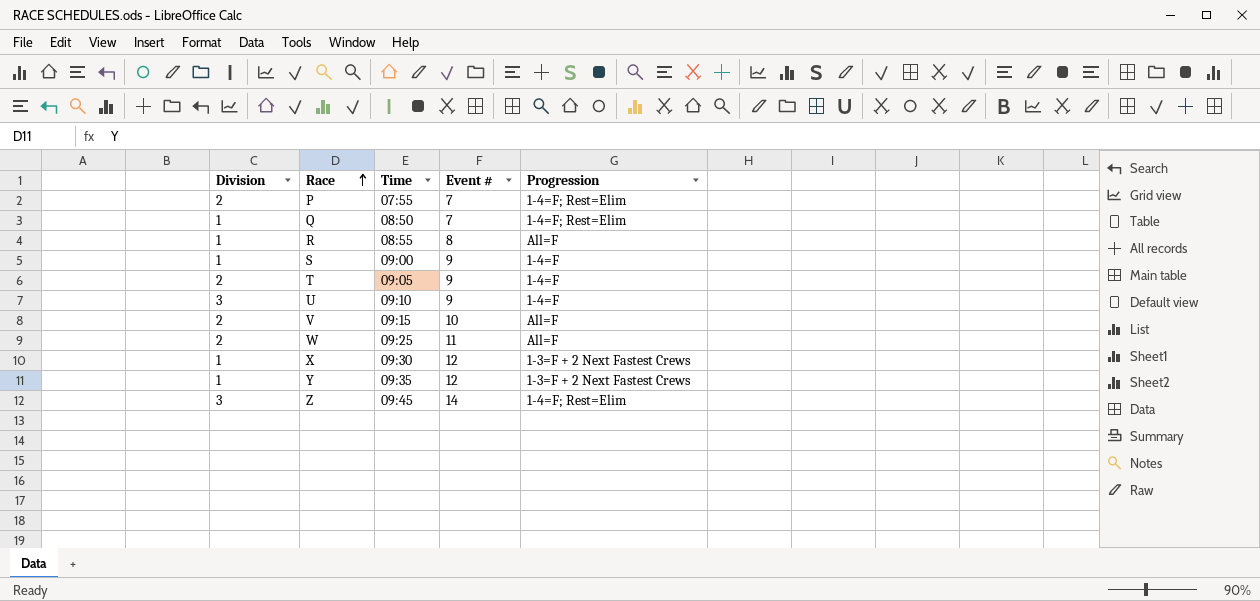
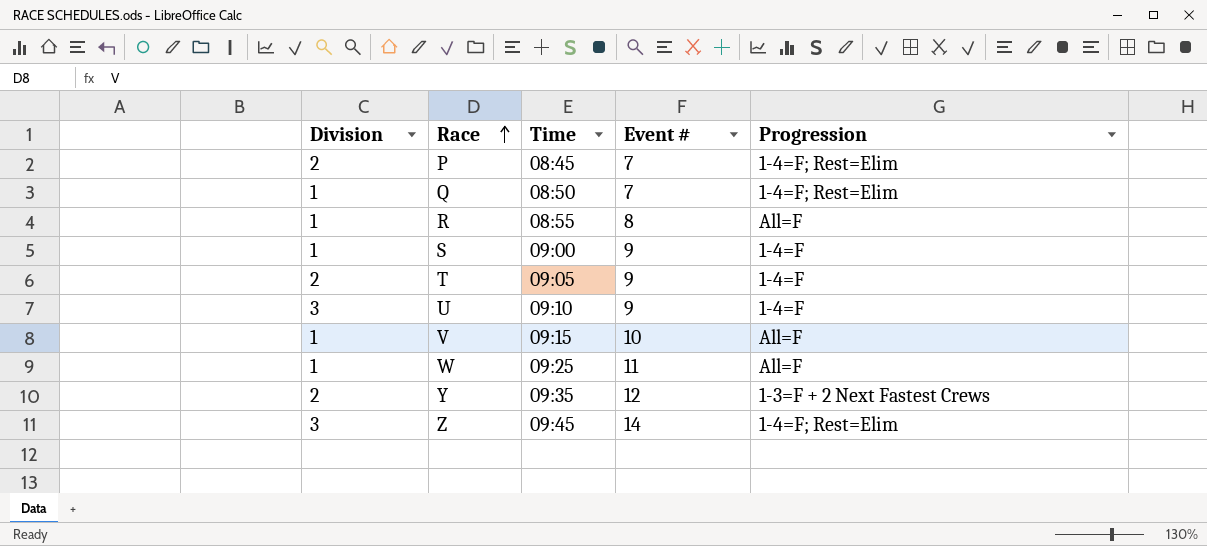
row X: 1 | 09:30 | 12 | 1-3=F + 2 Next Fastest Crews -> none
P | Time: 07:55 -> 08:45
V | Division: 2 -> 1
W | Division: 2 -> 1
Y | Division: 1 -> 2

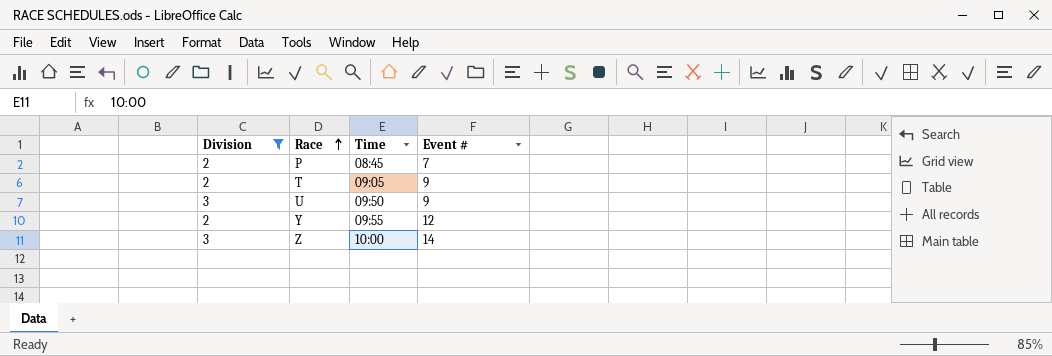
filter: none -> Division != 1
column Progression | position: 5 -> none
U | Time: 09:10 -> 09:50
Y | Time: 09:35 -> 09:55
Z | Time: 09:45 -> 10:00

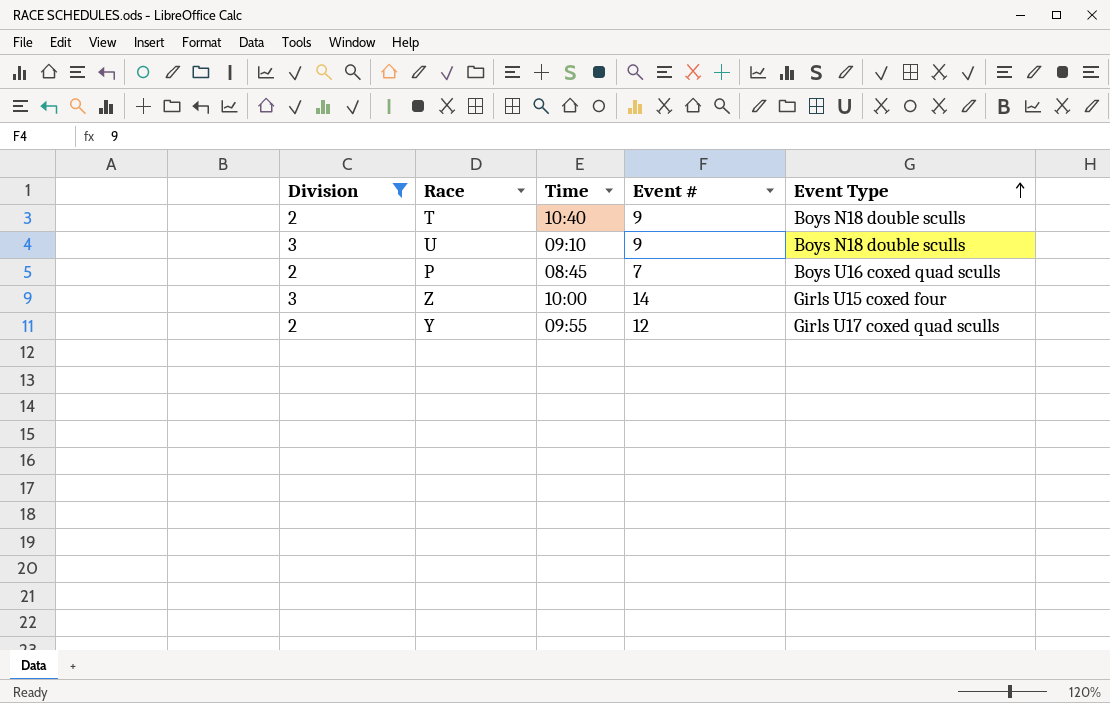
row order: Race ascending -> Event Type ascending
column Event Type | position: none -> 5
T | Time: 09:05 -> 10:40
U | Time: 09:50 -> 09:10

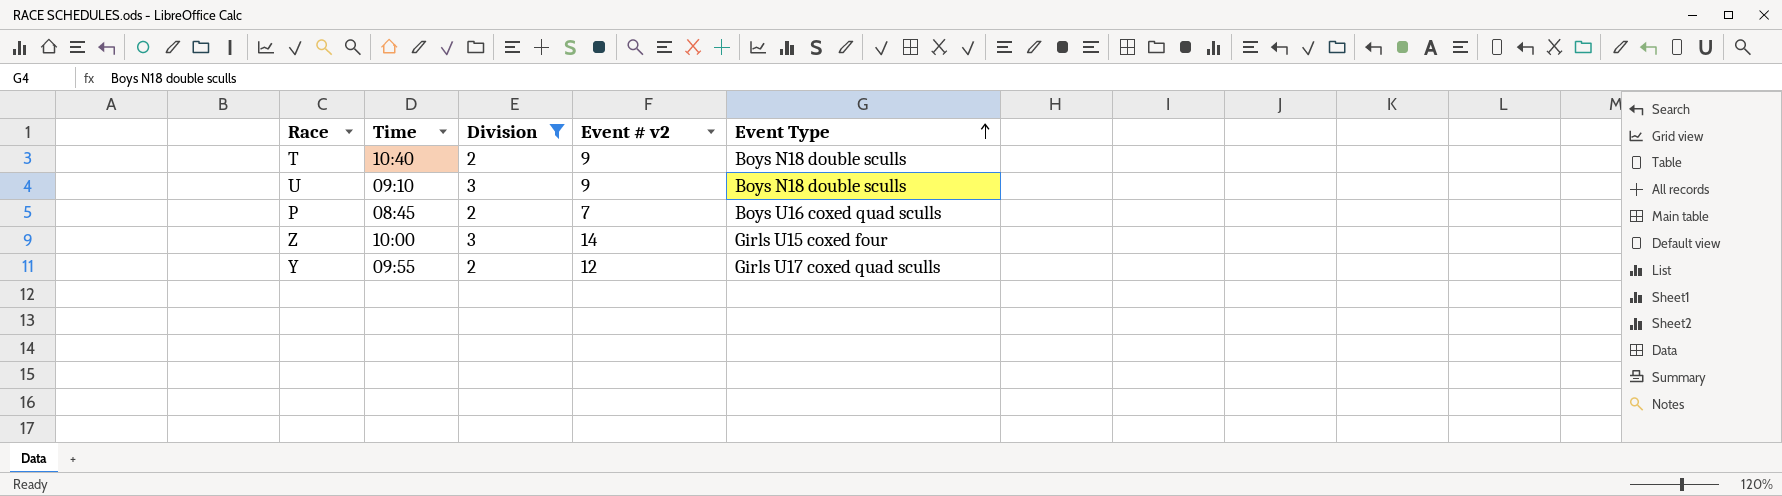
column Division | position: 1 -> 3
column name: Event # -> Event # v2

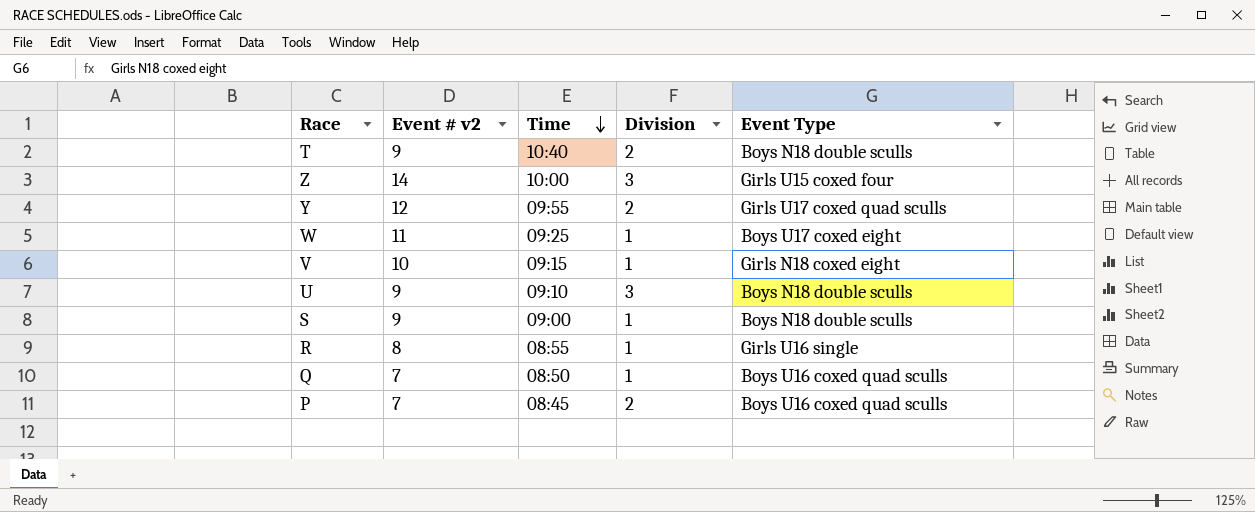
filter: Division != 1 -> none
row order: Event Type ascending -> Time descending
column Event # v2 | position: 4 -> 2

